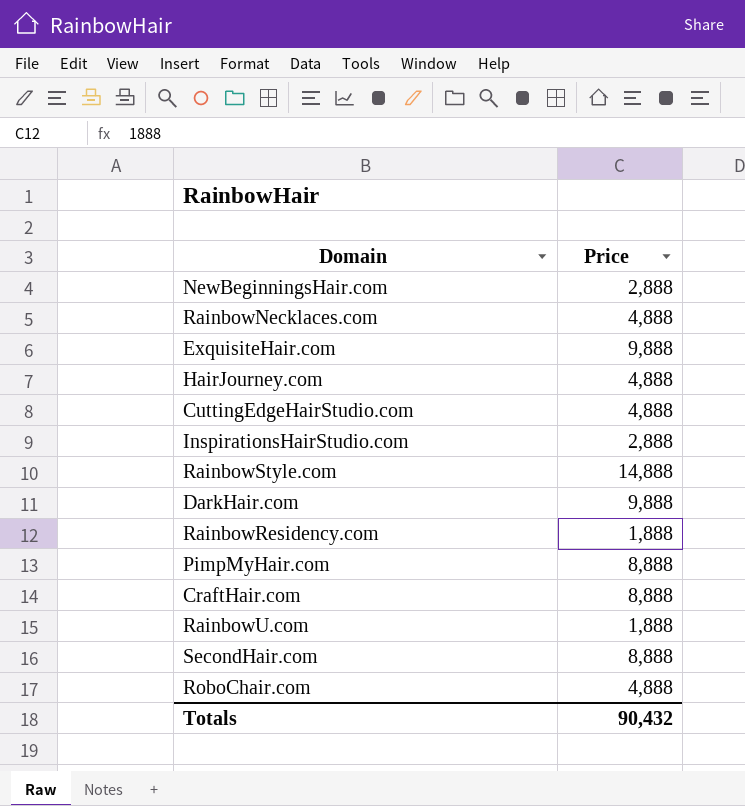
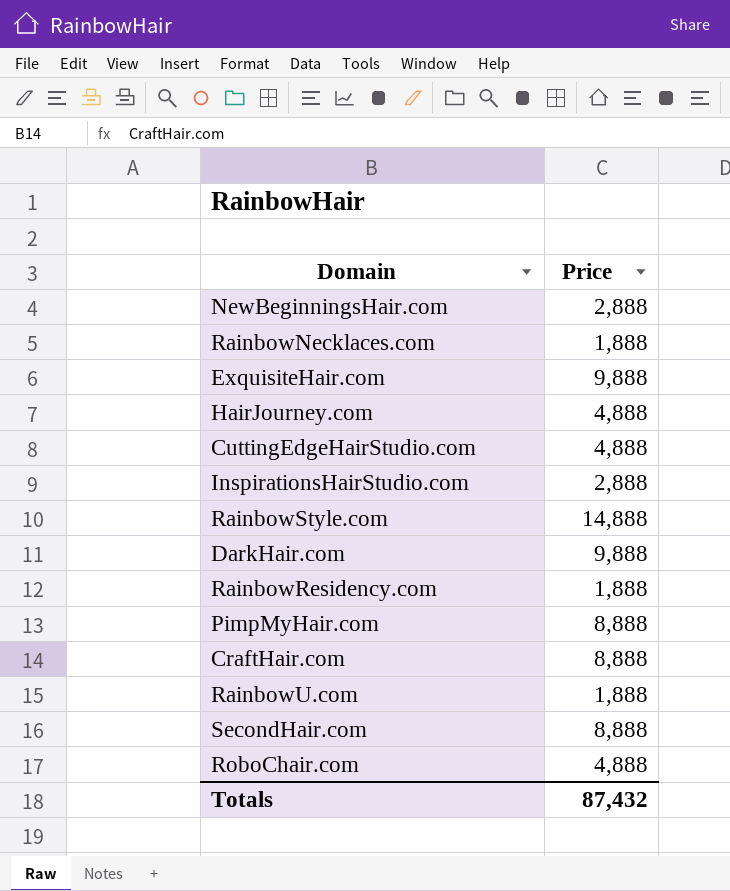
RainbowNecklaces.com | Price: 4,888 -> 1,888
Totals | Price: 90,432 -> 87,432

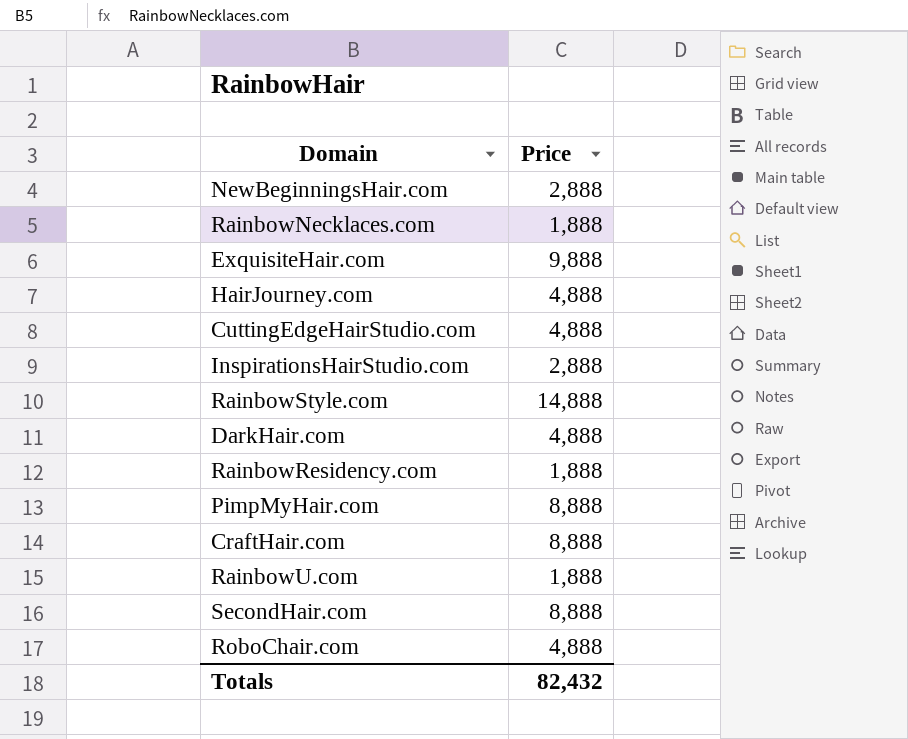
DarkHair.com | Price: 9,888 -> 4,888
Totals | Price: 87,432 -> 82,432

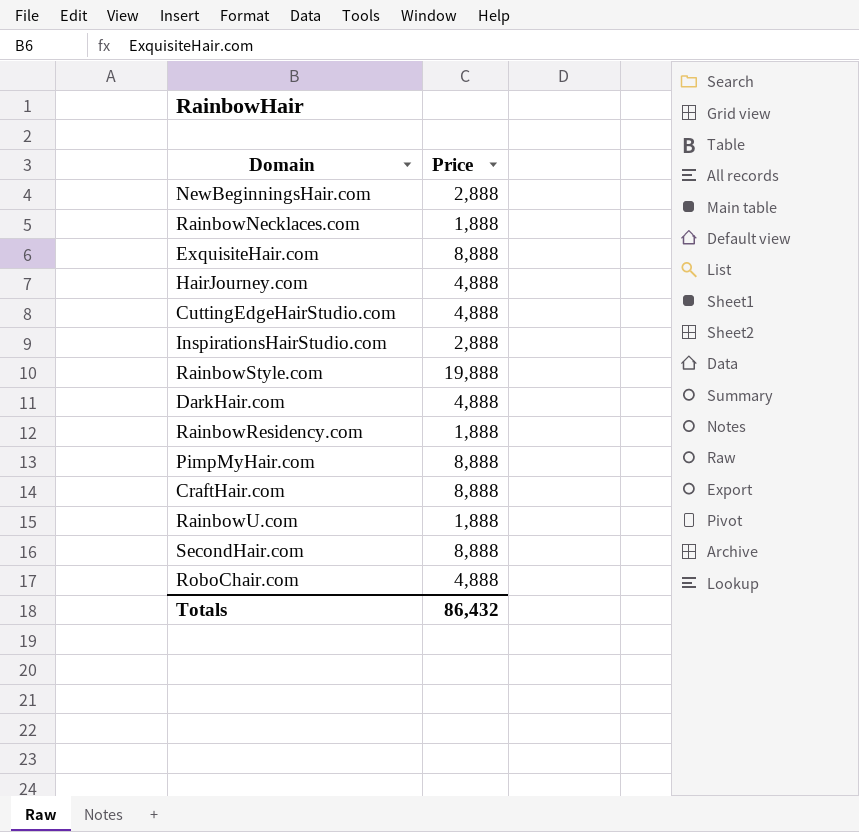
ExquisiteHair.com | Price: 9,888 -> 8,888
RainbowStyle.com | Price: 14,888 -> 19,888
Totals | Price: 82,432 -> 86,432

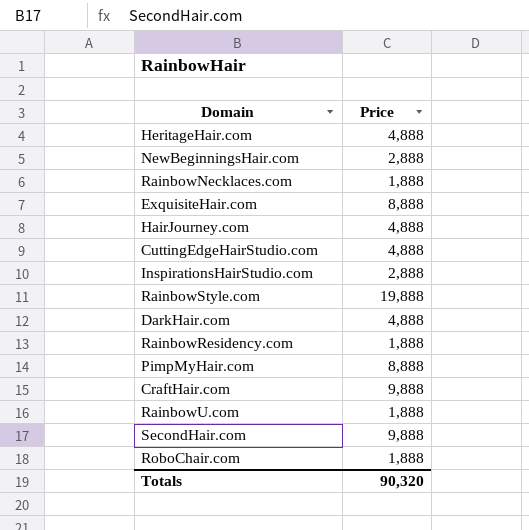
row HeritageHair.com: none -> 4,888
CraftHair.com | Price: 8,888 -> 9,888
SecondHair.com | Price: 8,888 -> 9,888
RoboChair.com | Price: 4,888 -> 1,888
Totals | Price: 86,432 -> 90,320

